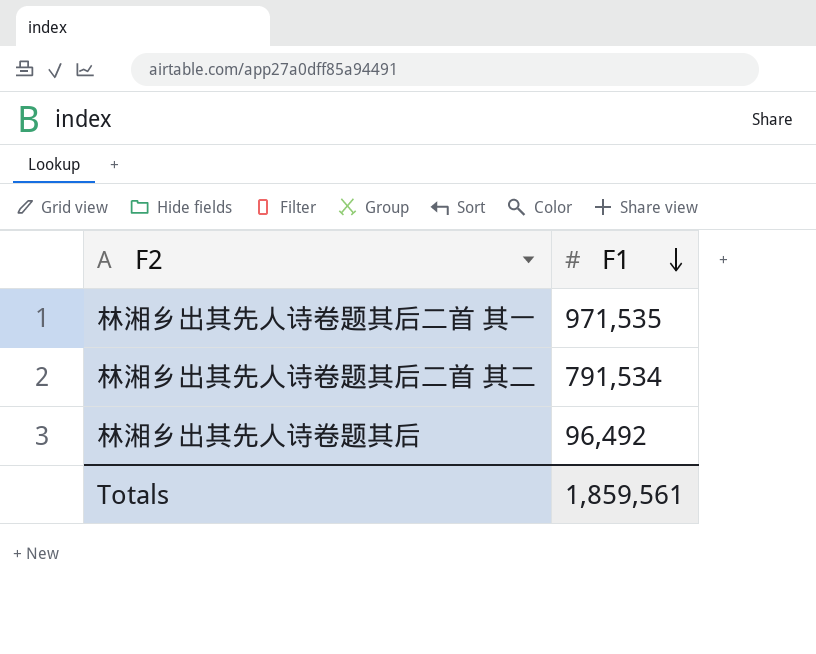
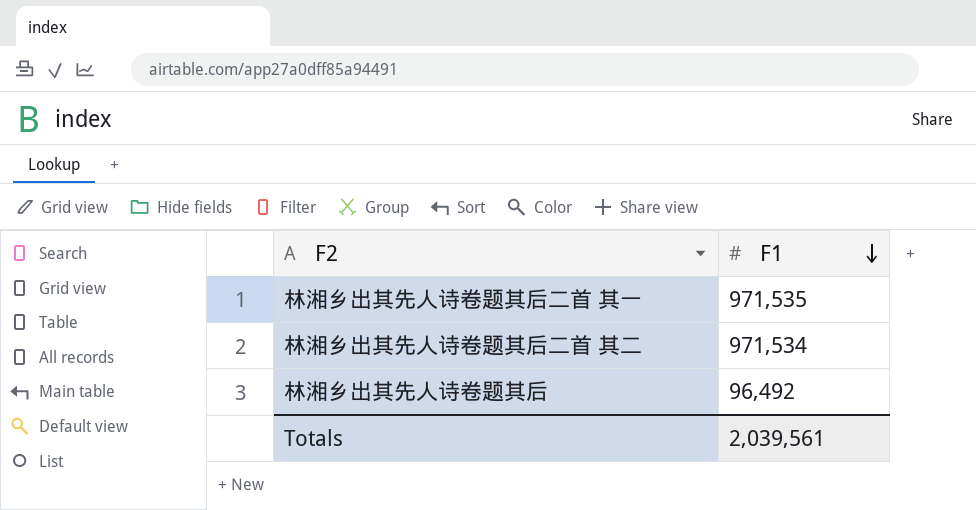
林湘乡出其先人诗卷题其后二首 其二 | F1: 791,534 -> 971,534
Totals | F1: 1,859,561 -> 2,039,561

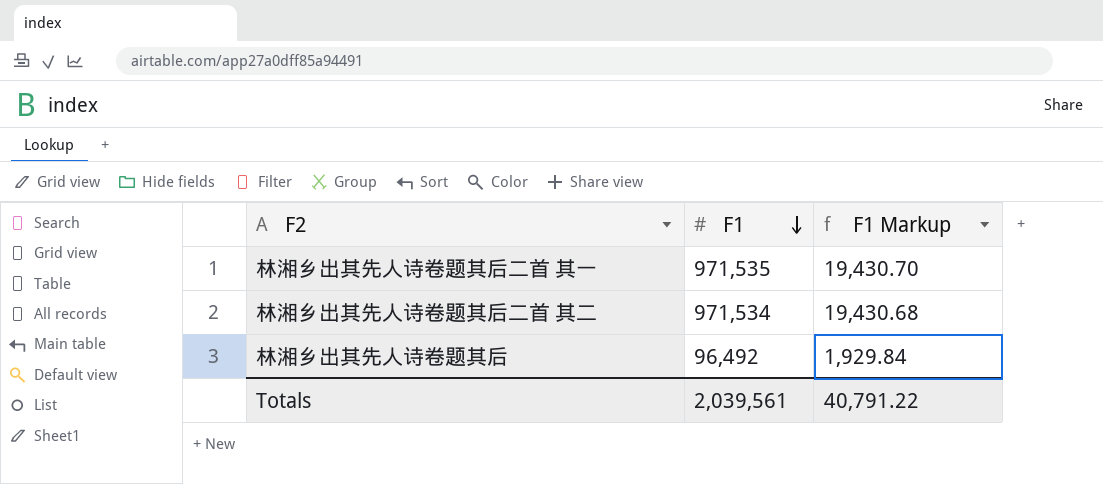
column F1 Markup | formula: none -> [F1] * 0.02

